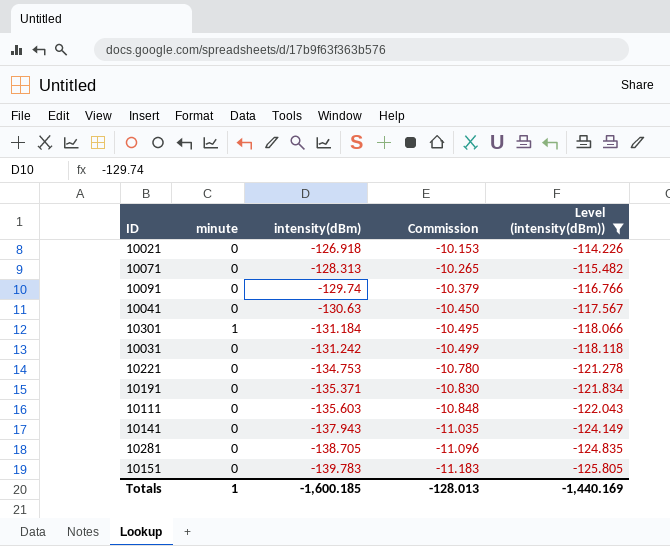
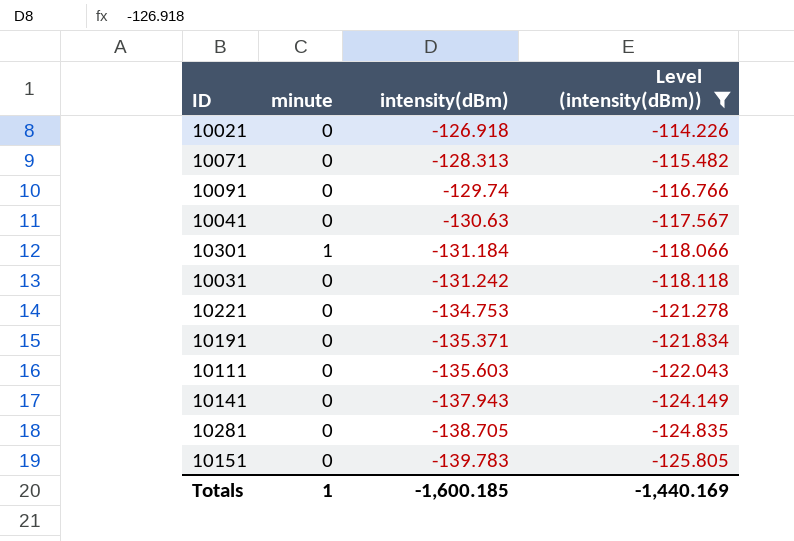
column Commission | formula: [intensity(dBm)] * 0.08 -> none

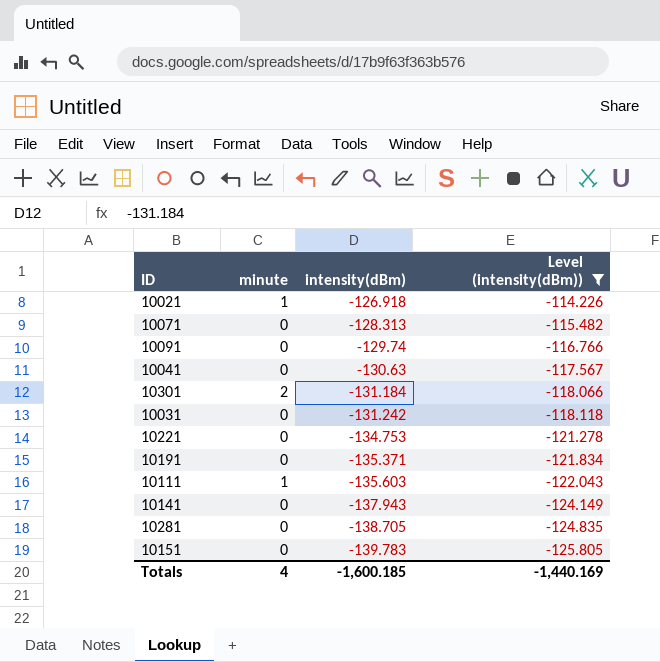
10021 | minute: 0 -> 1
10301 | minute: 1 -> 2
10111 | minute: 0 -> 1
Totals | minute: 1 -> 4

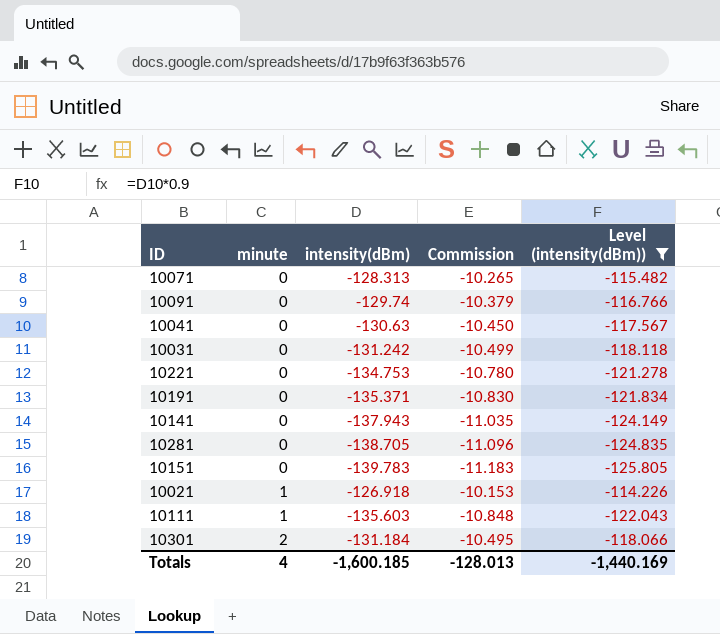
row order: intensity(dBm) descending -> minute ascending
column Commission | formula: none -> [intensity(dBm)] * 0.08

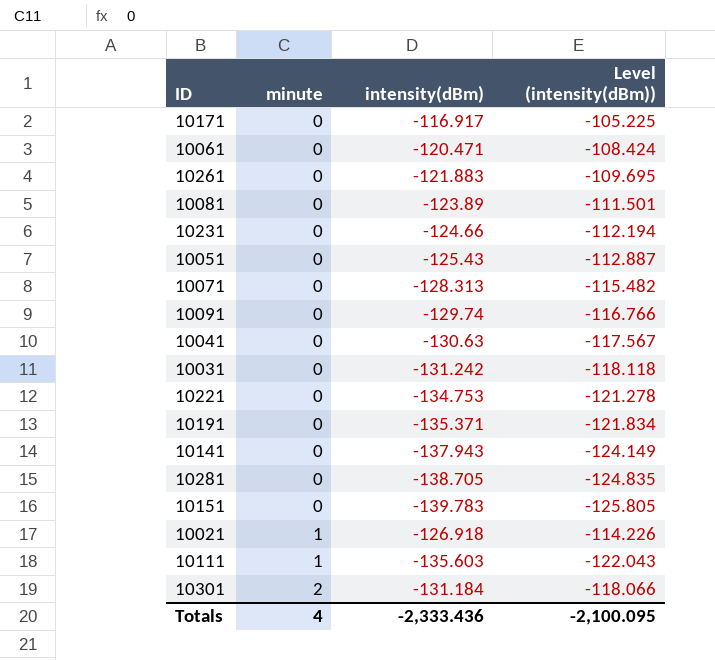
filter: Level (intensity(dBm)) <= -114.226 -> none
column Commission | formula: [intensity(dBm)] * 0.08 -> none
Totals | intensity(dBm): -1,600.185 -> -2,333.436
Totals | Level (intensity(dBm)): -1,440.169 -> -2,100.095

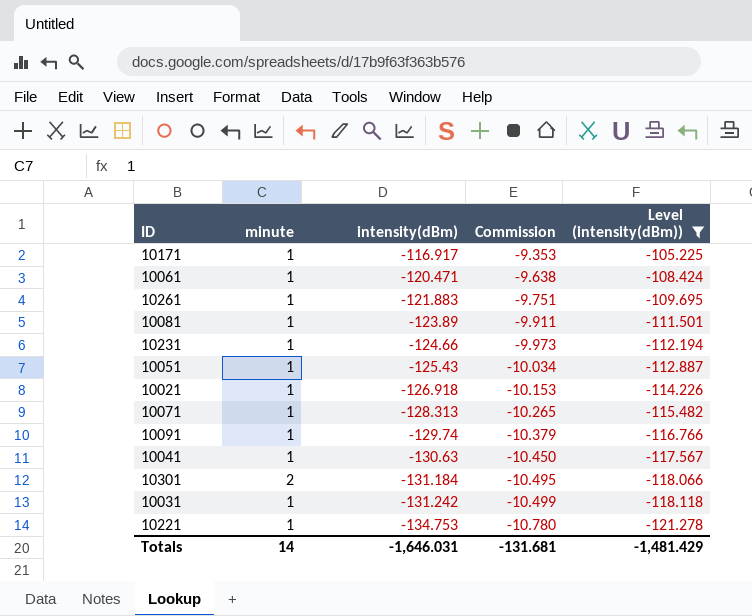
filter: none -> Level (intensity(dBm)) >= -121.278
row order: minute ascending -> intensity(dBm) descending
column Commission | formula: none -> [intensity(dBm)] * 0.08
10171 | minute: 0 -> 1
10061 | minute: 0 -> 1
10261 | minute: 0 -> 1
10081 | minute: 0 -> 1
10231 | minute: 0 -> 1
10051 | minute: 0 -> 1
10071 | minute: 0 -> 1
10091 | minute: 0 -> 1
10041 | minute: 0 -> 1
10031 | minute: 0 -> 1
10221 | minute: 0 -> 1
Totals | minute: 4 -> 14
Totals | intensity(dBm): -2,333.436 -> -1,646.031
Totals | Level (intensity(dBm)): -2,100.095 -> -1,481.429

